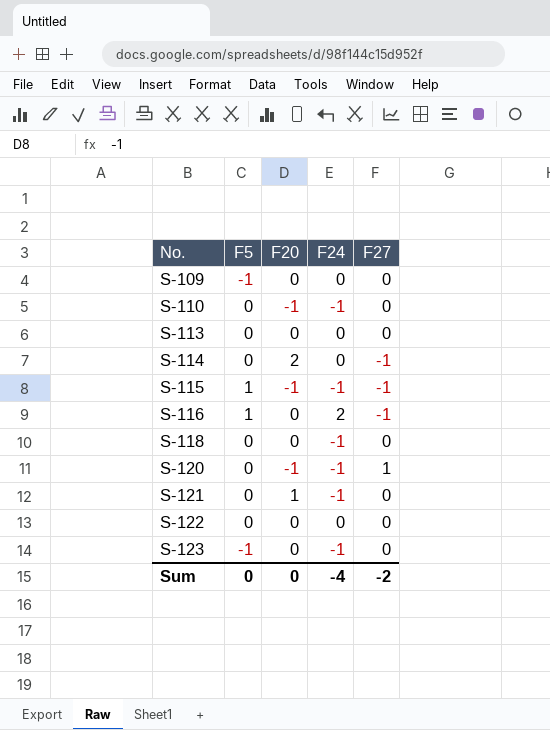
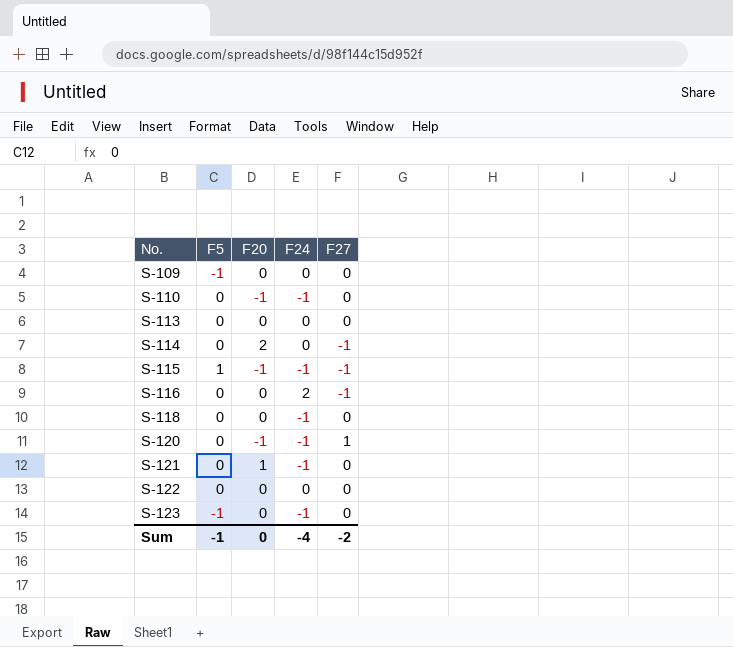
S-116 | F5: 1 -> 0
Sum | F5: 0 -> -1

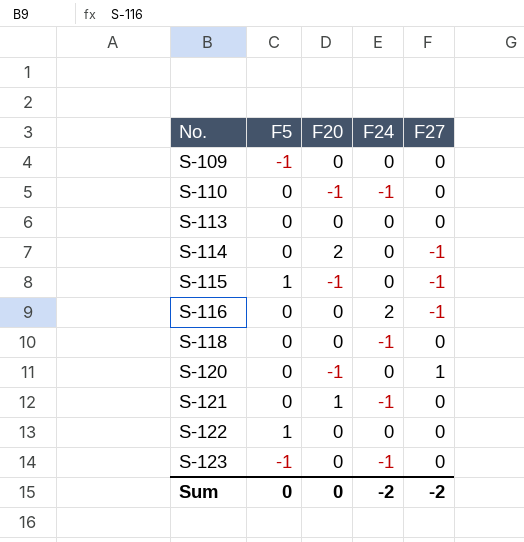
S-115 | F24: -1 -> 0
S-120 | F24: -1 -> 0
S-122 | F5: 0 -> 1
Sum | F5: -1 -> 0
Sum | F24: -4 -> -2

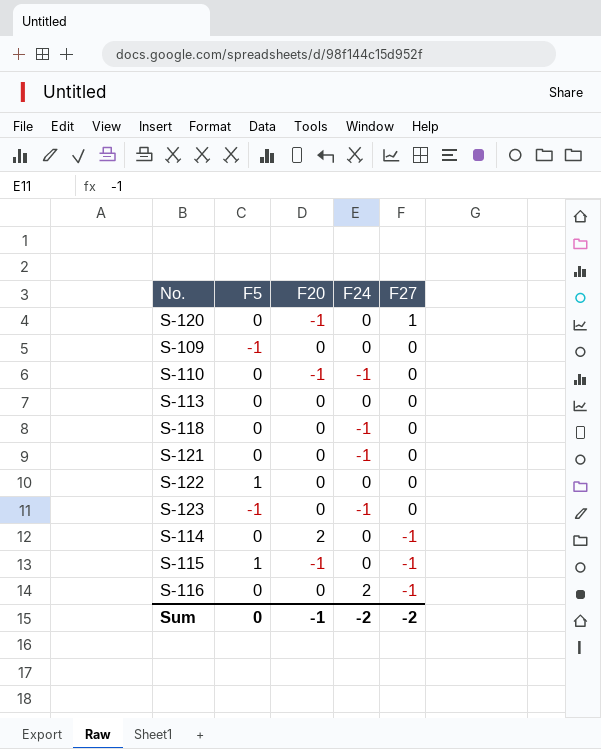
row order: No. ascending -> F27 descending
S-121 | F20: 1 -> 0
Sum | F20: 0 -> -1

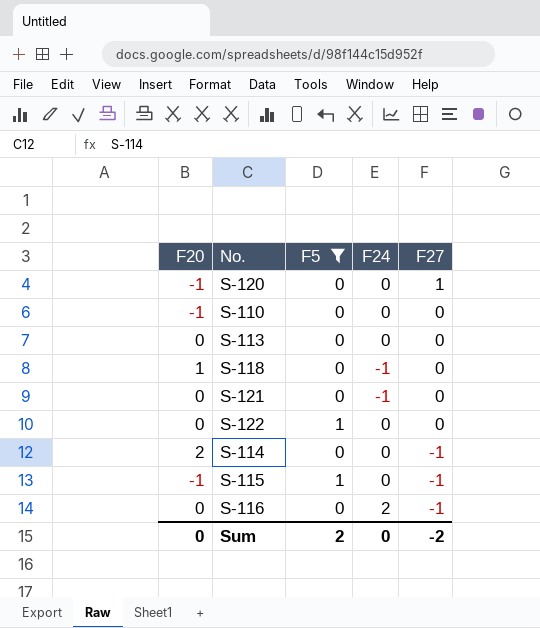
filter: none -> F5 != -1
column F20 | position: 3 -> 1
S-110 | F24: -1 -> 0
S-118 | F20: 0 -> 1
Sum | F20: -1 -> 0
Sum | F5: 0 -> 2
Sum | F24: -2 -> 0

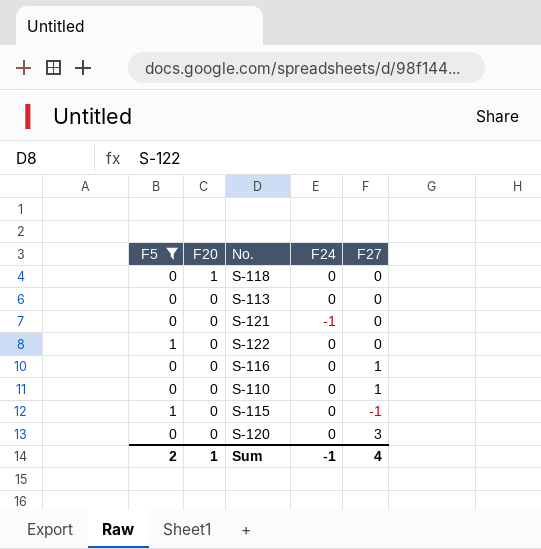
row order: F27 descending -> F20 descending
column F5 | position: 3 -> 1
row S-114: 2 | 0 | 0 | -1 -> none
S-118 | F24: -1 -> 0
S-116 | F24: 2 -> 0
S-116 | F27: -1 -> 1
S-110 | F20: -1 -> 0
S-110 | F27: 0 -> 1
S-115 | F20: -1 -> 0
S-120 | F20: -1 -> 0
S-120 | F27: 1 -> 3
Sum | F20: 0 -> 1
Sum | F24: 0 -> -1
Sum | F27: -2 -> 4

